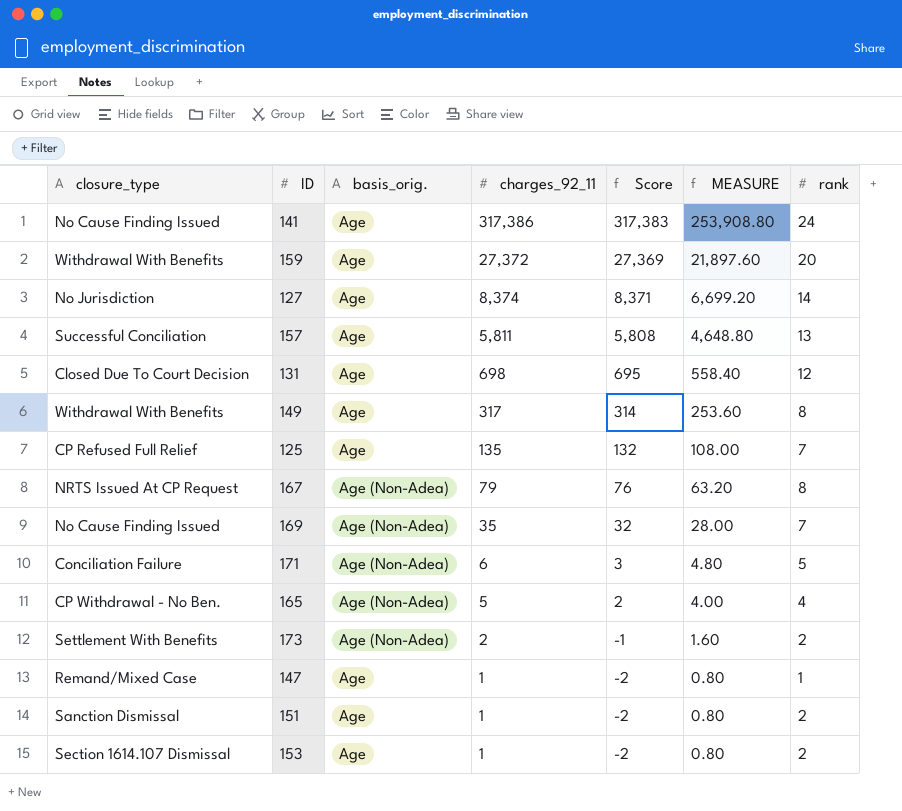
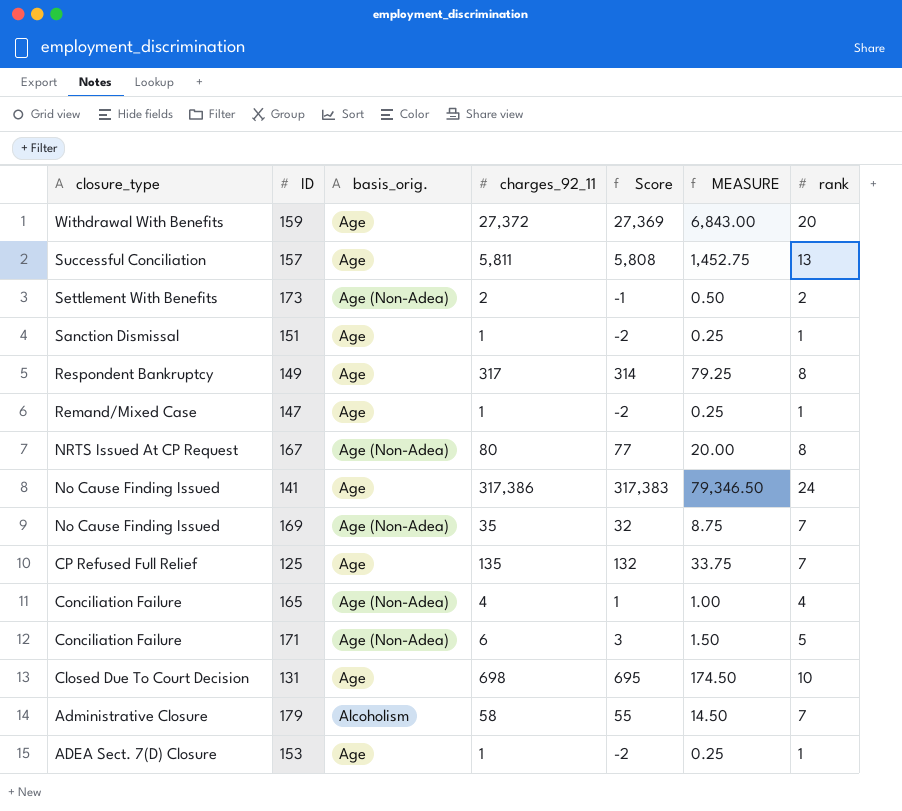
row order: charges_92_11 descending -> closure_type descending
column MEASURE | formula: [charges_92_11] * 0.8 -> [charges_92_11] * 0.25
row 127: No Jurisdiction | Age | 8,374 | 8,371 | 6,699.20 | 14 -> none
151 | rank: 2 -> 1
149 | closure_type: Withdrawal With Benefits -> Respondent Bankruptcy
167 | charges_92_11: 79 -> 80
167 | Score: 76 -> 77
165 | closure_type: CP Withdrawal - No Ben. -> Conciliation Failure
165 | charges_92_11: 5 -> 4
165 | Score: 2 -> 1
131 | rank: 12 -> 10
row 179: none -> Administrative Closure | Alcoholism | 58 | 55 | 14.50 | 7
153 | closure_type: Section 1614.107 Dismissal -> ADEA Sect. 7(D) Closure
153 | rank: 2 -> 1

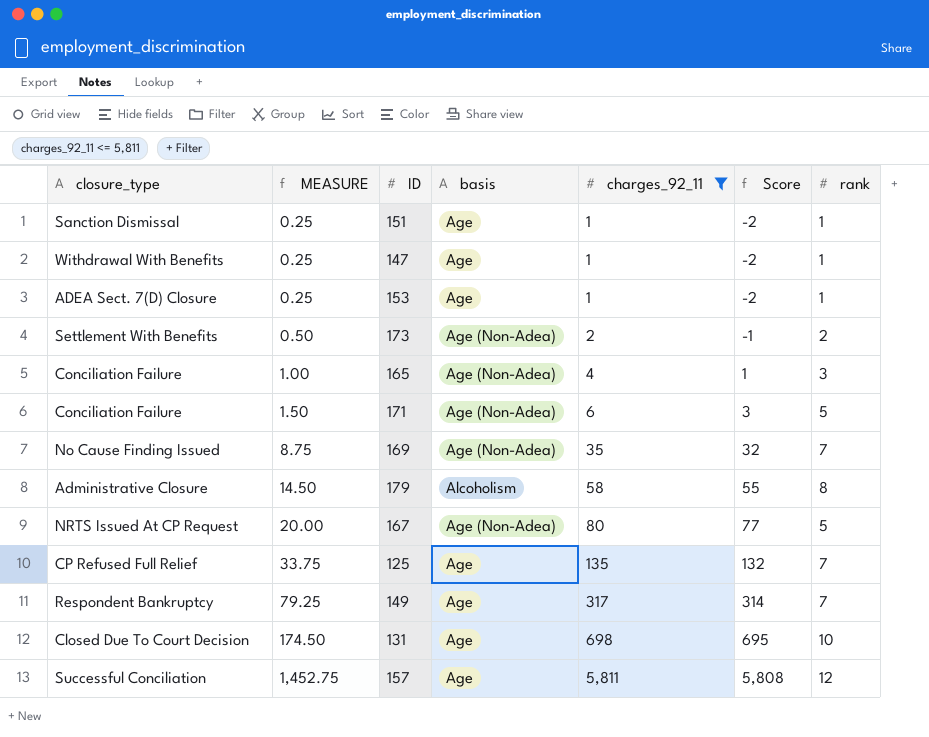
filter: none -> charges_92_11 <= 5,811
row order: closure_type descending -> MEASURE ascending
column MEASURE | position: 6 -> 2
column name: basis_orig. -> basis
147 | closure_type: Remand/Mixed Case -> Withdrawal With Benefits
165 | rank: 4 -> 3
179 | rank: 7 -> 8
167 | rank: 8 -> 5
149 | rank: 8 -> 7
157 | rank: 13 -> 12

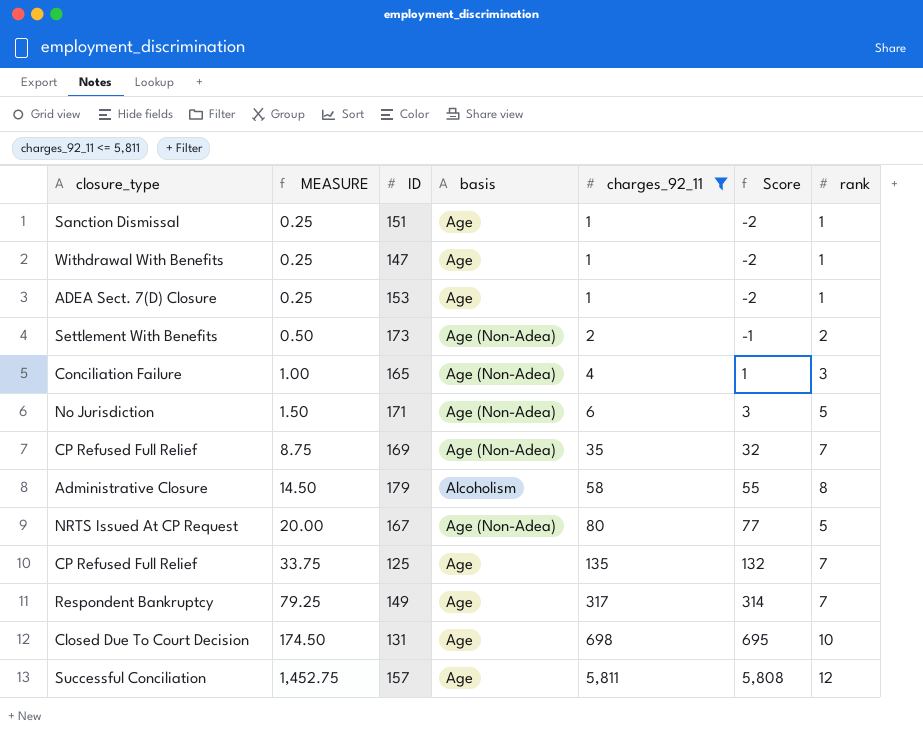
171 | closure_type: Conciliation Failure -> No Jurisdiction
169 | closure_type: No Cause Finding Issued -> CP Refused Full Relief

